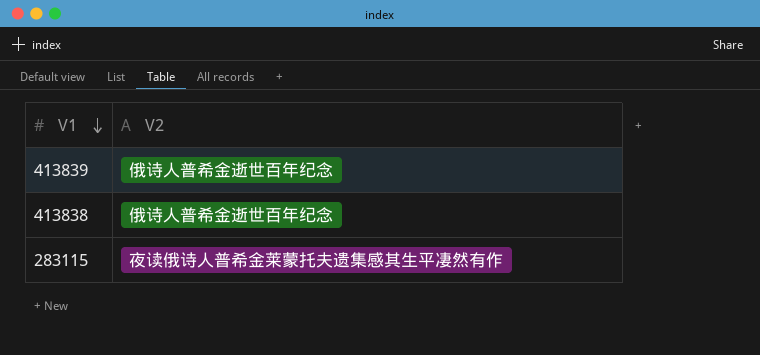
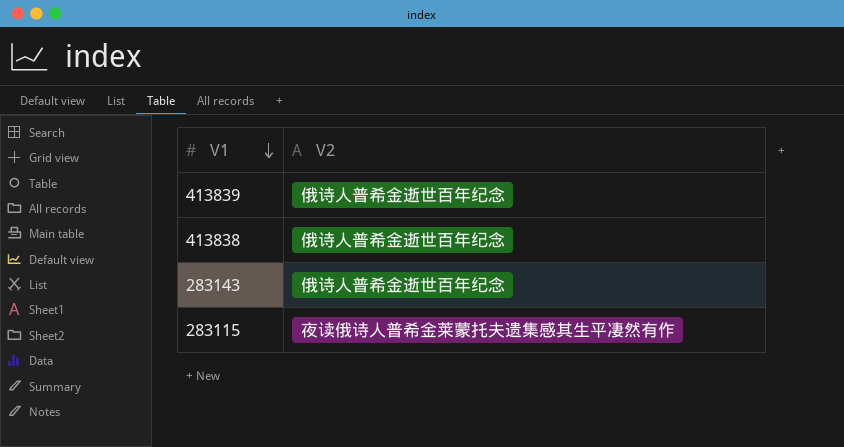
row 283143: none -> 俄诗人普希金逝世百年纪念

